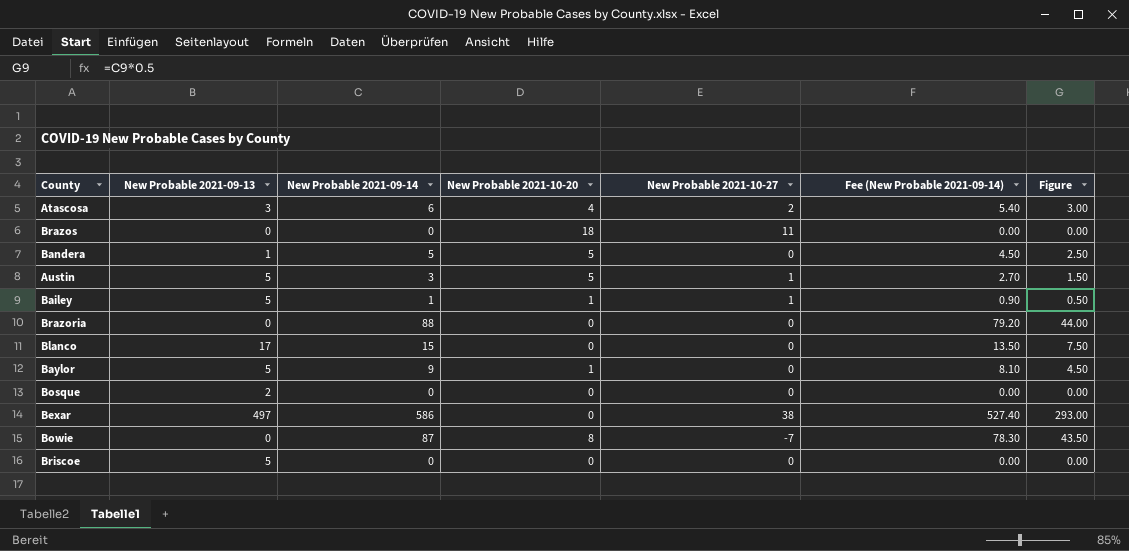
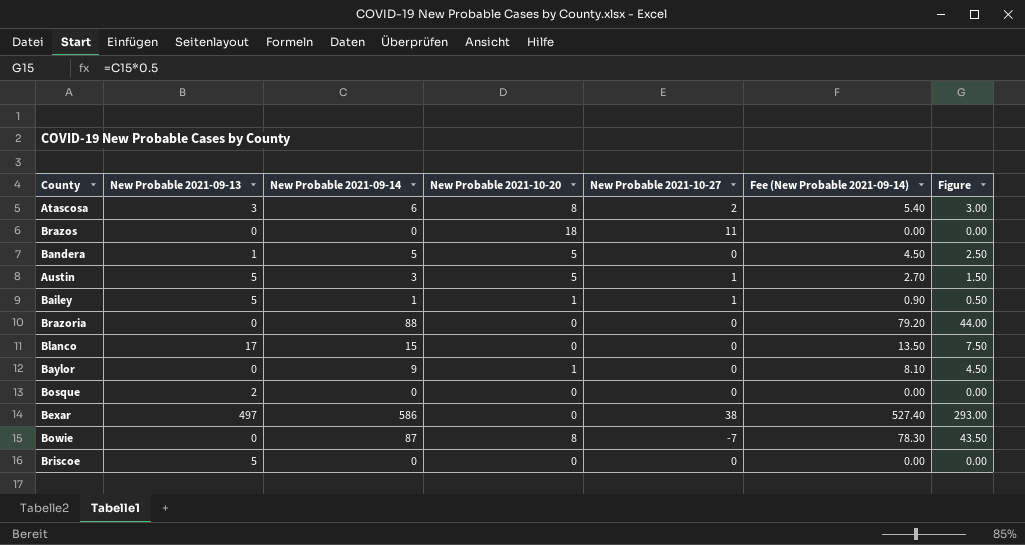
Atascosa | New Probable 2021-10-20: 4 -> 8
Baylor | New Probable 2021-09-13: 5 -> 0

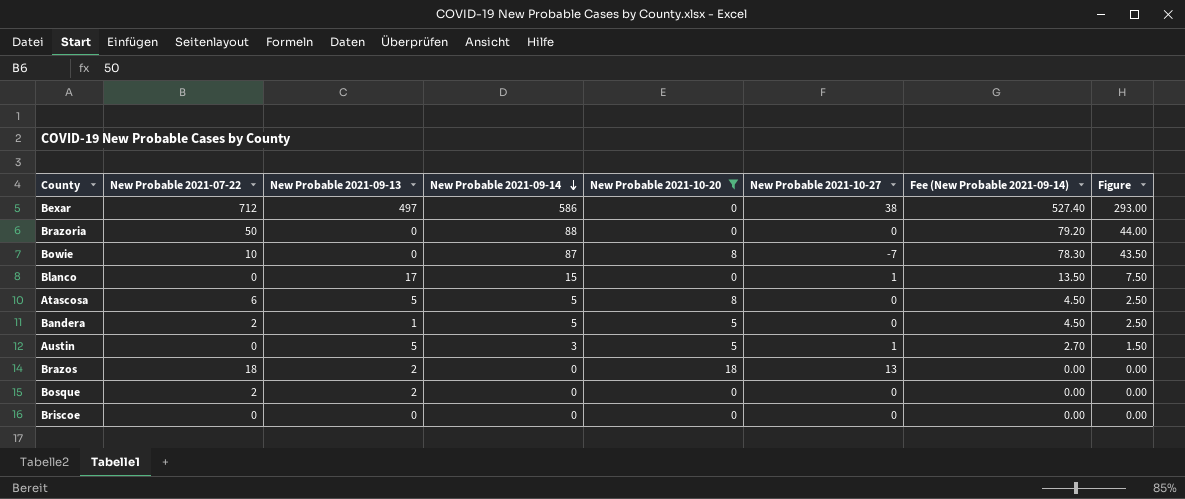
filter: none -> New Probable 2021-10-20 != 1
row order: none -> New Probable 2021-09-14 descending
column New Probable 2021-07-22 | position: none -> 2
Blanco | New Probable 2021-10-27: 0 -> 1
Atascosa | New Probable 2021-09-13: 3 -> 5
Atascosa | New Probable 2021-09-14: 6 -> 5
Atascosa | New Probable 2021-10-27: 2 -> 0
Atascosa | Fee (New Probable 2021-09-14): 5.40 -> 4.50
Atascosa | Figure: 3.00 -> 2.50
Brazos | New Probable 2021-09-13: 0 -> 2
Brazos | New Probable 2021-10-27: 11 -> 13
Briscoe | New Probable 2021-09-13: 5 -> 0

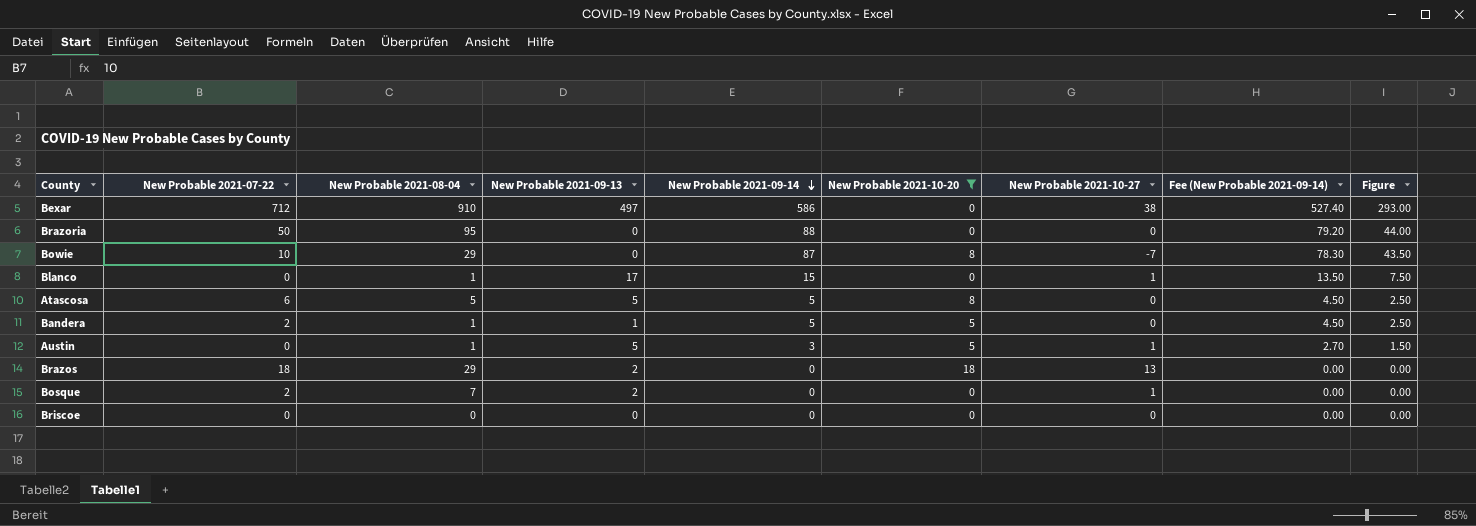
column New Probable 2021-08-04 | position: none -> 3
Bosque | New Probable 2021-10-27: 0 -> 1

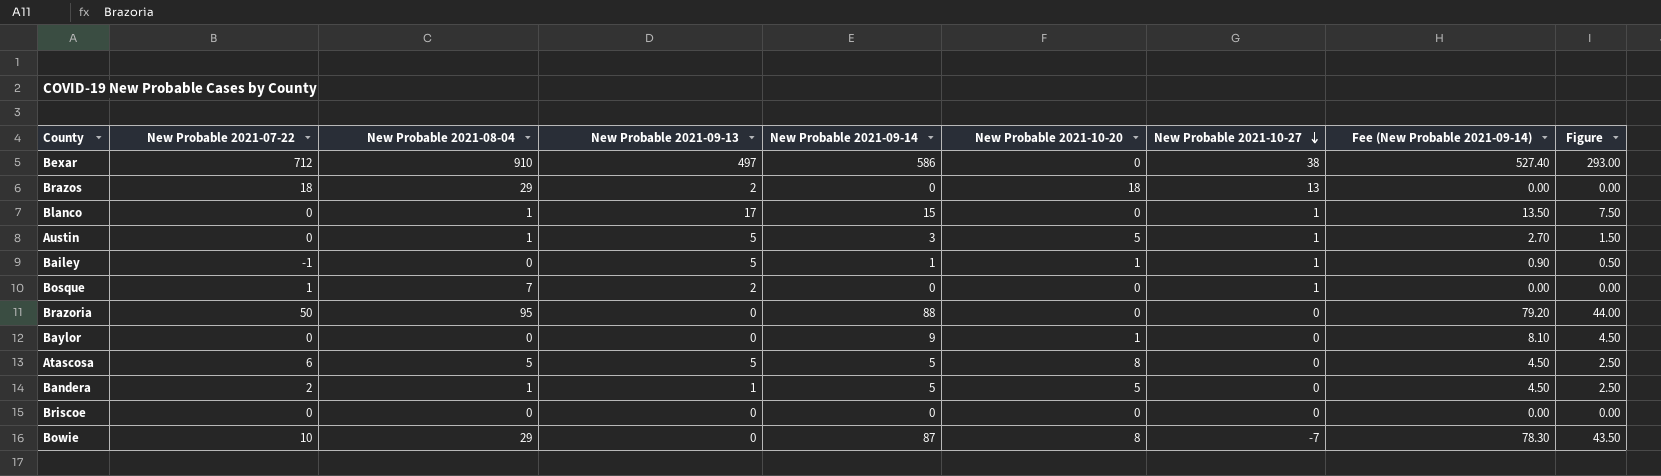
filter: New Probable 2021-10-20 != 1 -> none
row order: New Probable 2021-09-14 descending -> New Probable 2021-10-27 descending
Bosque | New Probable 2021-07-22: 2 -> 1

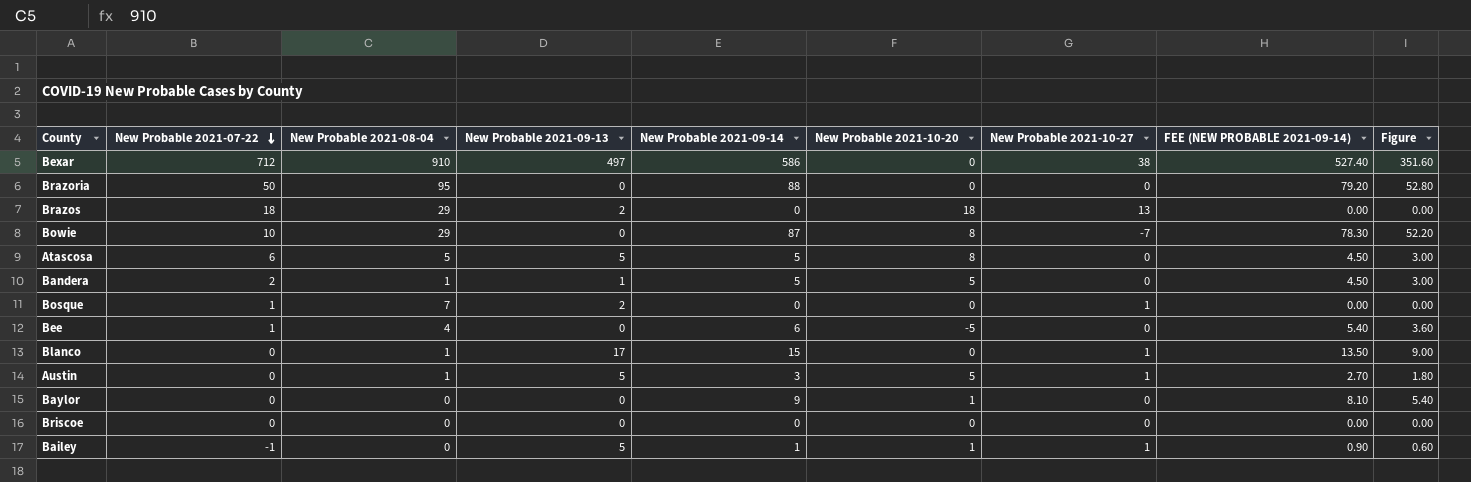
row order: New Probable 2021-10-27 descending -> New Probable 2021-07-22 descending
column name: Fee (New Probable 2021-09-14) -> FEE (NEW PROBABLE 2021-09-14)
column Figure | formula: [New Probable 2021-09-14] * 0.5 -> [New Probable 2021-09-14] * 0.6
row Bee: none -> 1 | 4 | 0 | 6 | -5 | 0 | 5.40 | 3.60

